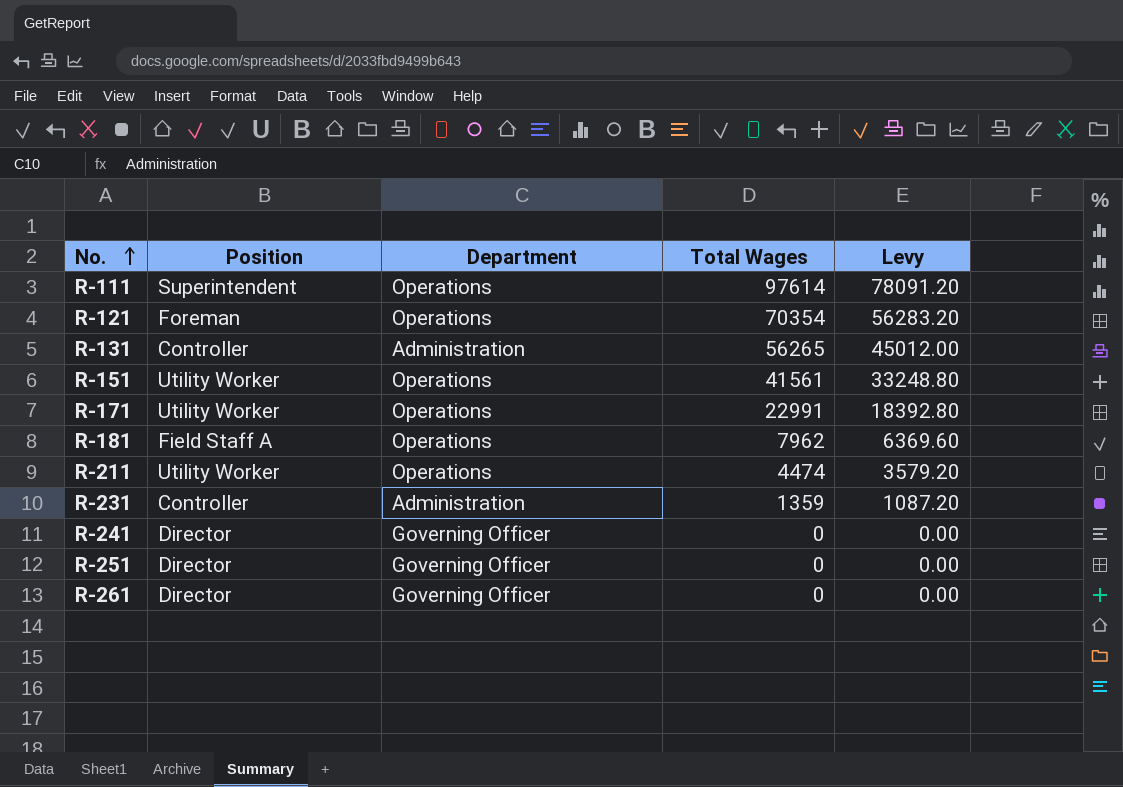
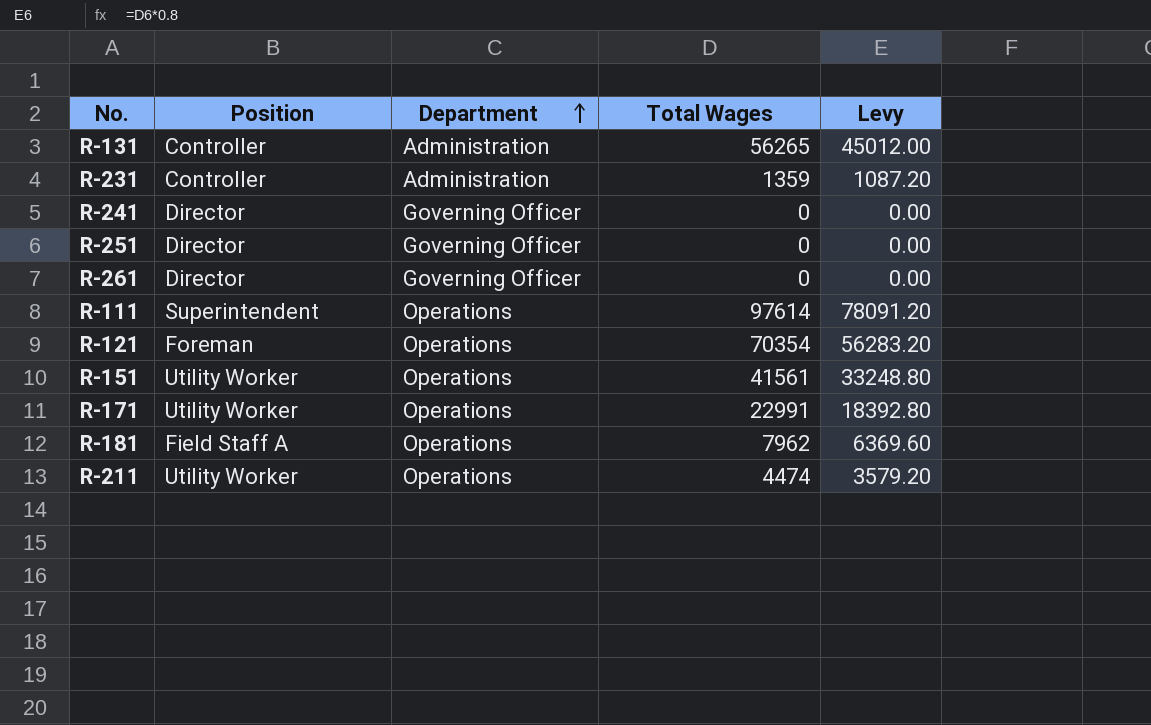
row order: No. ascending -> Department ascending

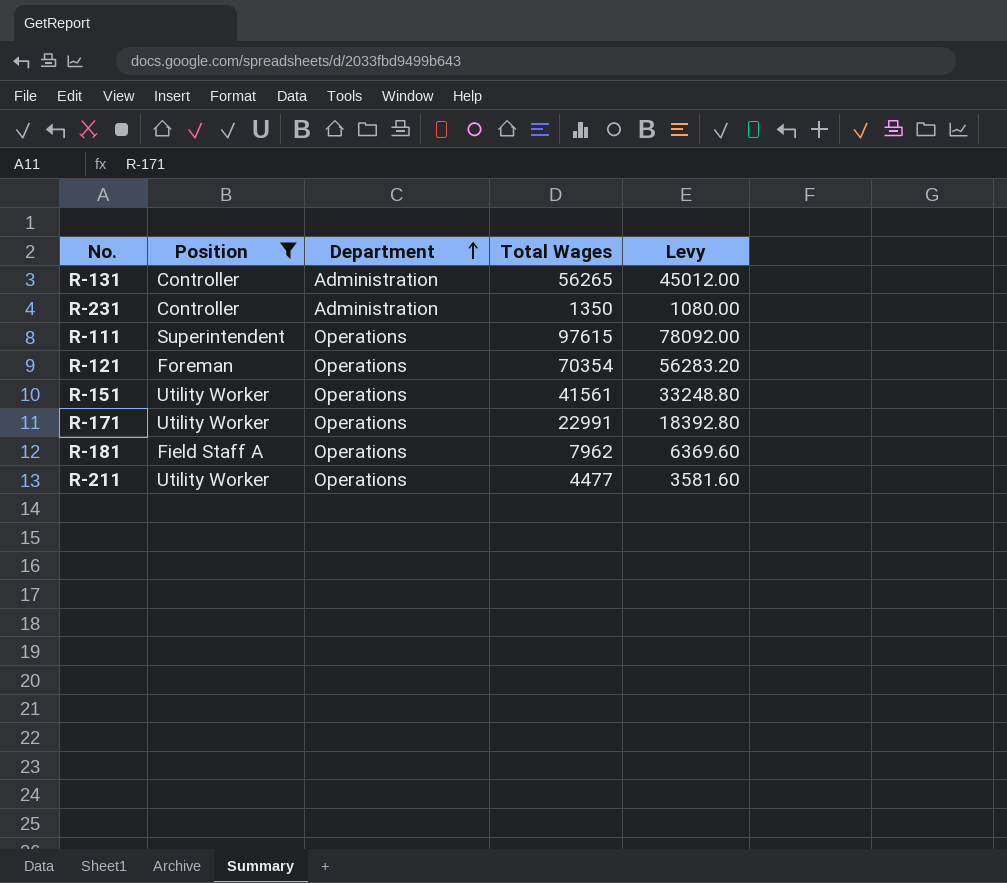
filter: none -> Position != Director
R-231 | Total Wages: 1359 -> 1350
R-231 | Levy: 1087.20 -> 1080.00
R-111 | Total Wages: 97614 -> 97615
R-111 | Levy: 78091.20 -> 78092.00
R-211 | Total Wages: 4474 -> 4477
R-211 | Levy: 3579.20 -> 3581.60

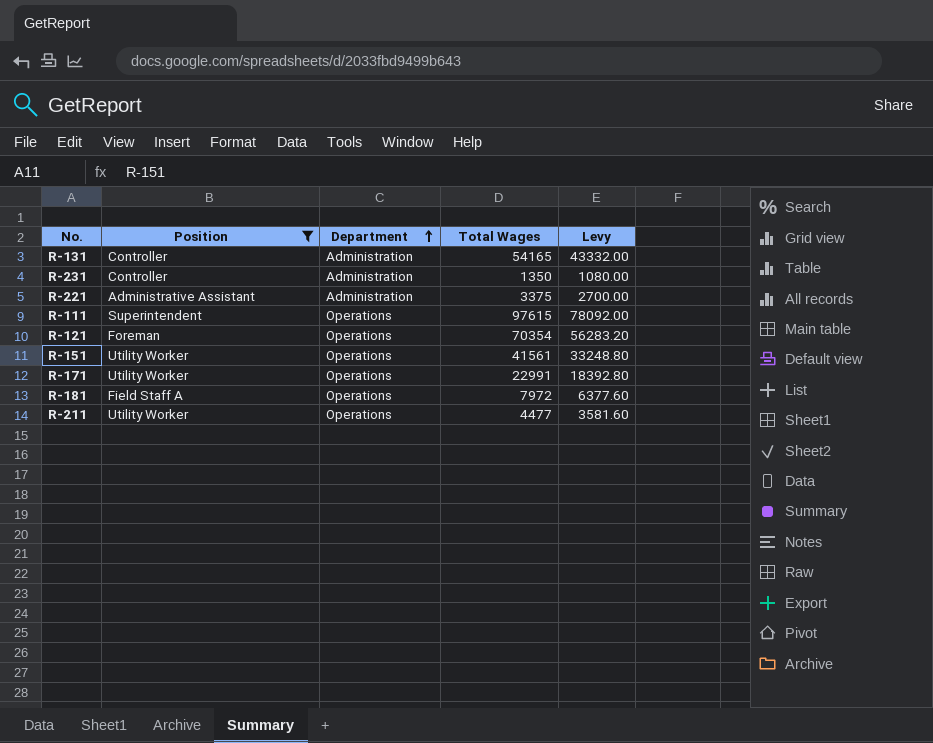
R-131 | Total Wages: 56265 -> 54165
R-131 | Levy: 45012.00 -> 43332.00
row R-221: none -> Administrative Assistant | Administration | 3375 | 2700.00
R-181 | Total Wages: 7962 -> 7972
R-181 | Levy: 6369.60 -> 6377.60

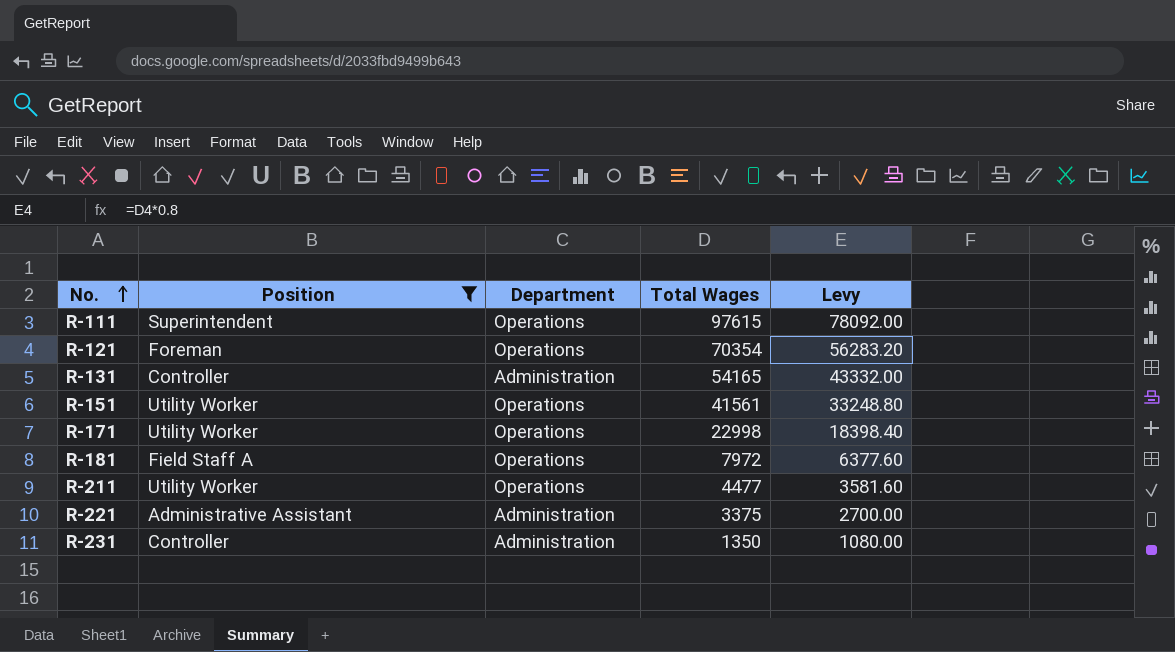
row order: Department ascending -> No. ascending
R-171 | Total Wages: 22991 -> 22998
R-171 | Levy: 18392.80 -> 18398.40

